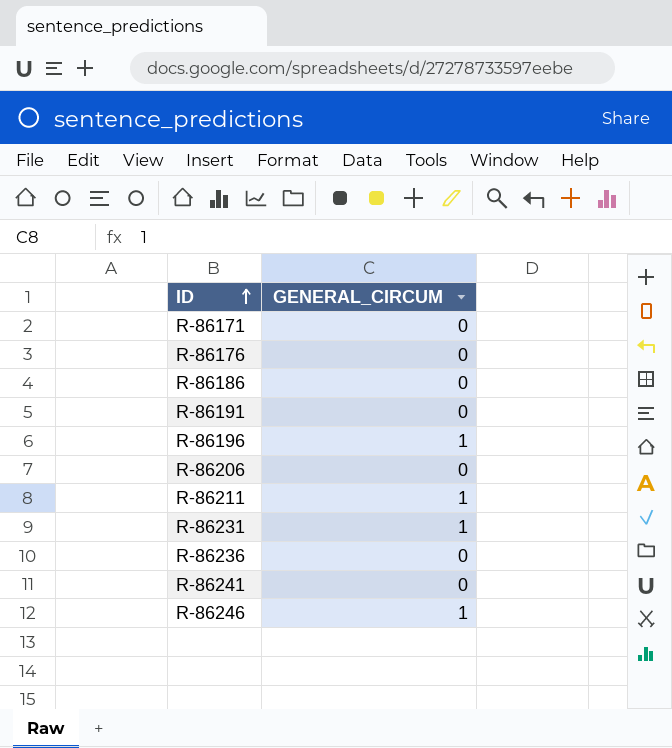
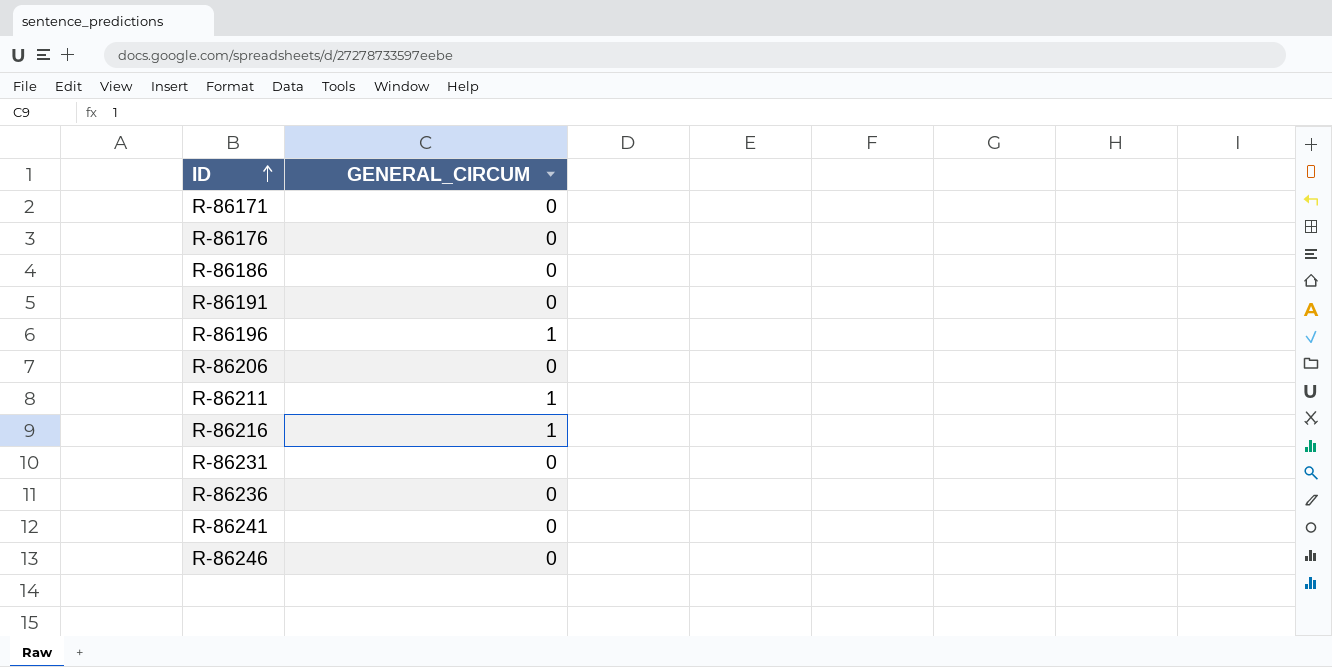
row R-86216: none -> 1
R-86231 | GENERAL_CIRCUM: 1 -> 0
R-86246 | GENERAL_CIRCUM: 1 -> 0

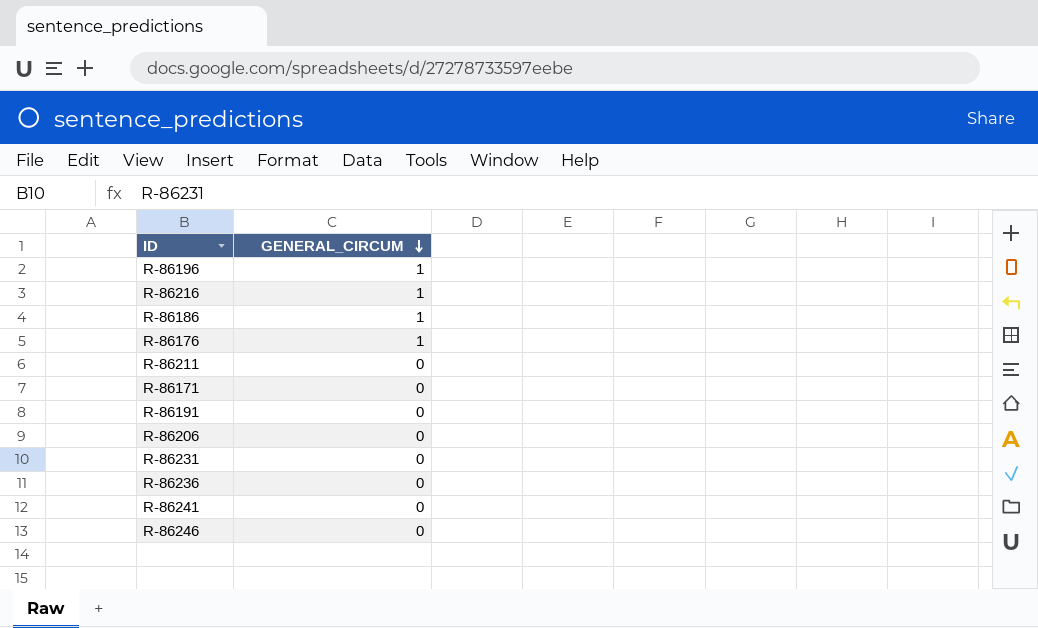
row order: ID ascending -> GENERAL_CIRCUM descending
R-86186 | GENERAL_CIRCUM: 0 -> 1
R-86176 | GENERAL_CIRCUM: 0 -> 1
R-86211 | GENERAL_CIRCUM: 1 -> 0

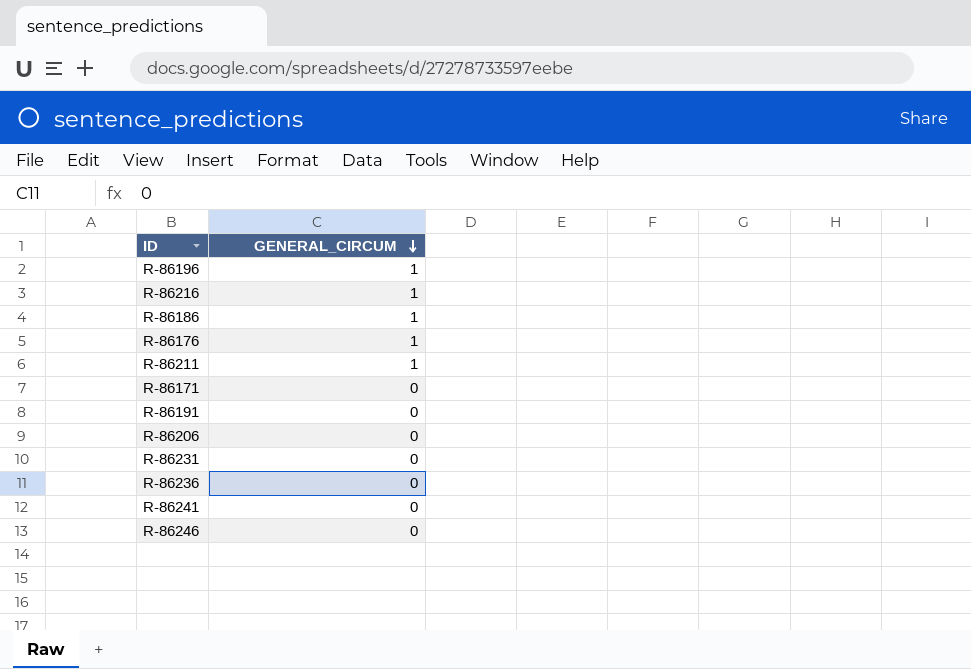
R-86211 | GENERAL_CIRCUM: 0 -> 1

